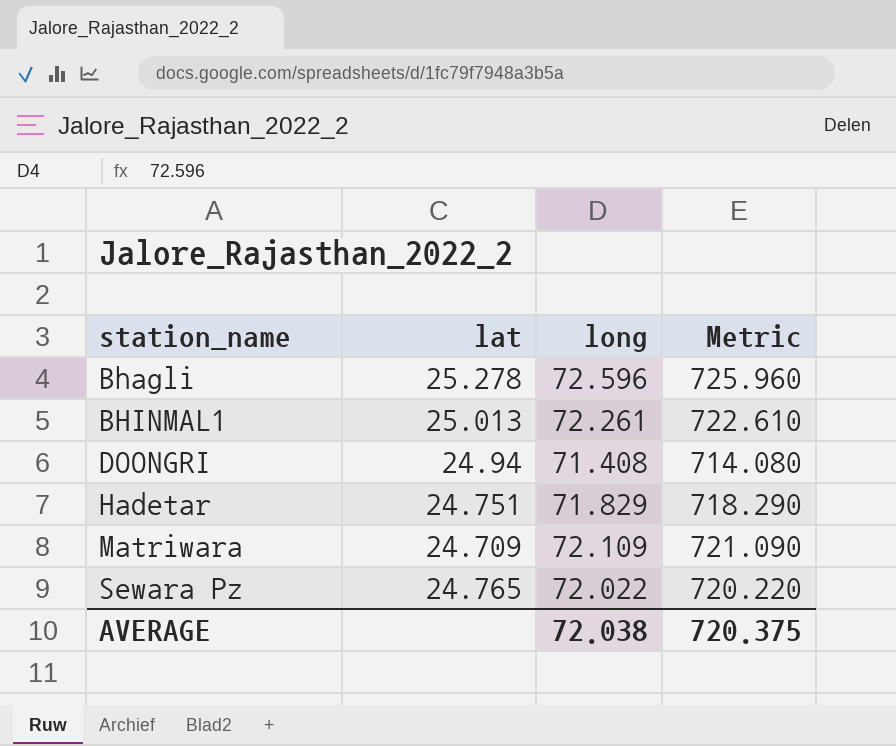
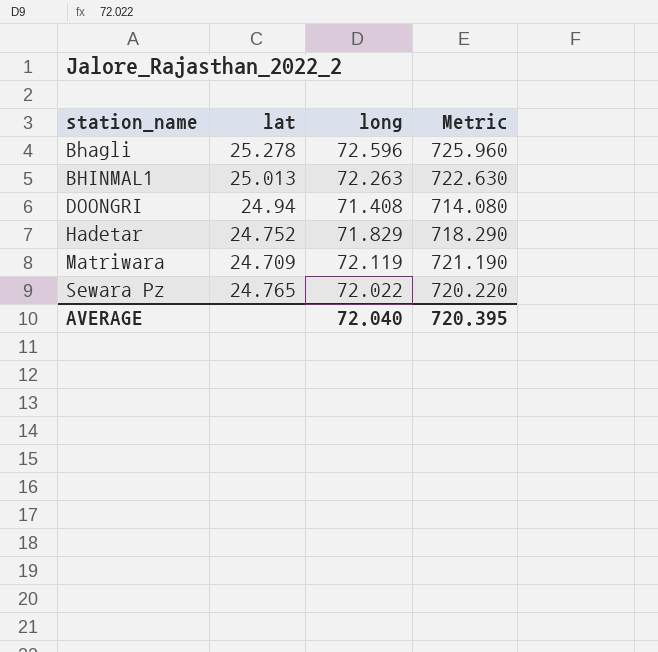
BHINMAL1 | long: 72.261 -> 72.263
BHINMAL1 | Metric: 722.610 -> 722.630
Hadetar | lat: 24.751 -> 24.752
Matriwara | long: 72.109 -> 72.119
Matriwara | Metric: 721.090 -> 721.190
AVERAGE | long: 72.038 -> 72.040
AVERAGE | Metric: 720.375 -> 720.395

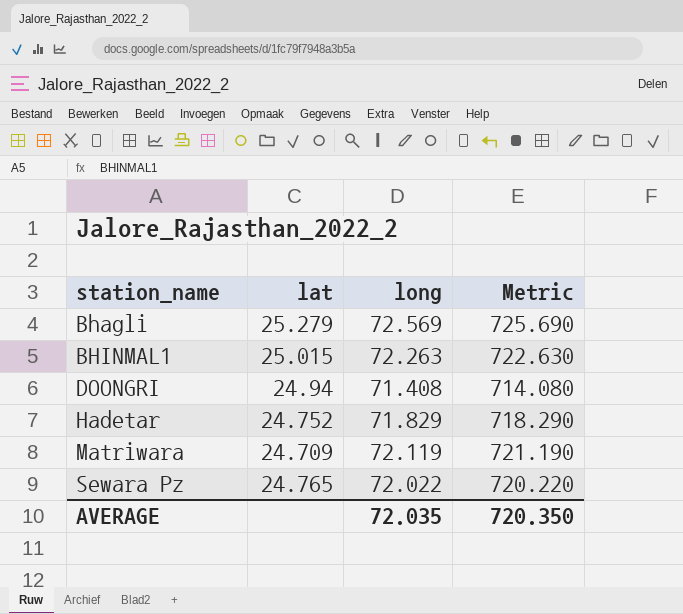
Bhagli | lat: 25.278 -> 25.279
Bhagli | long: 72.596 -> 72.569
Bhagli | Metric: 725.960 -> 725.690
BHINMAL1 | lat: 25.013 -> 25.015
AVERAGE | long: 72.040 -> 72.035
AVERAGE | Metric: 720.395 -> 720.350

